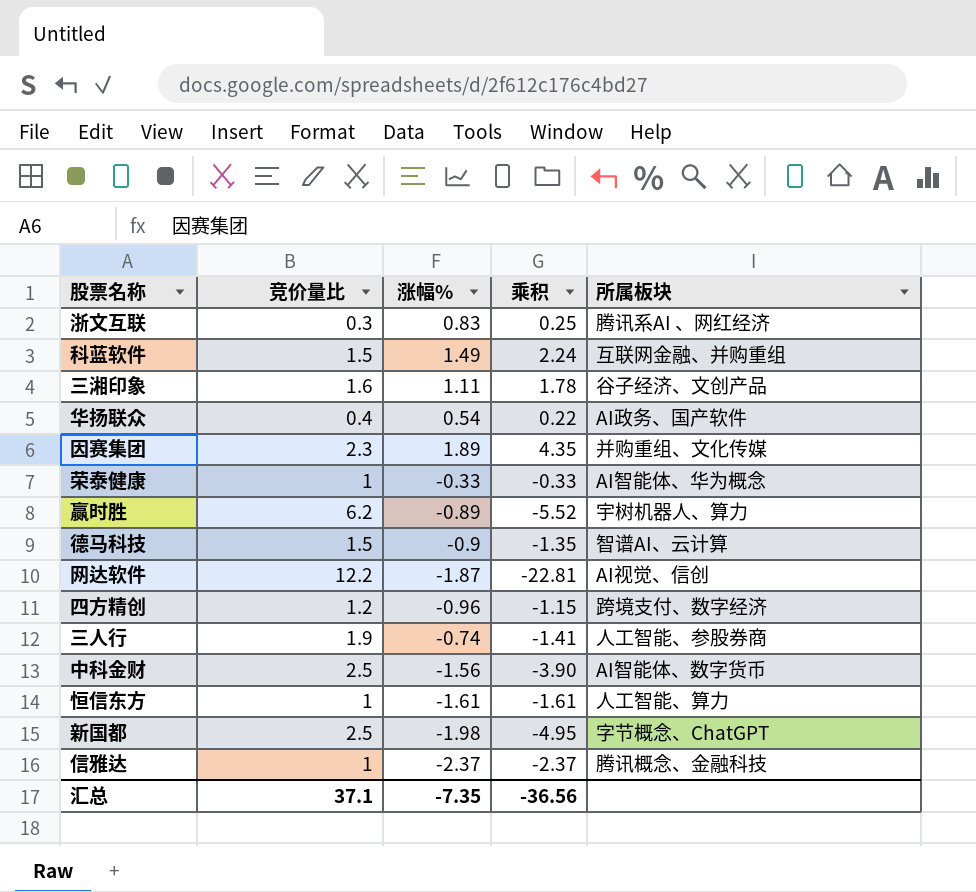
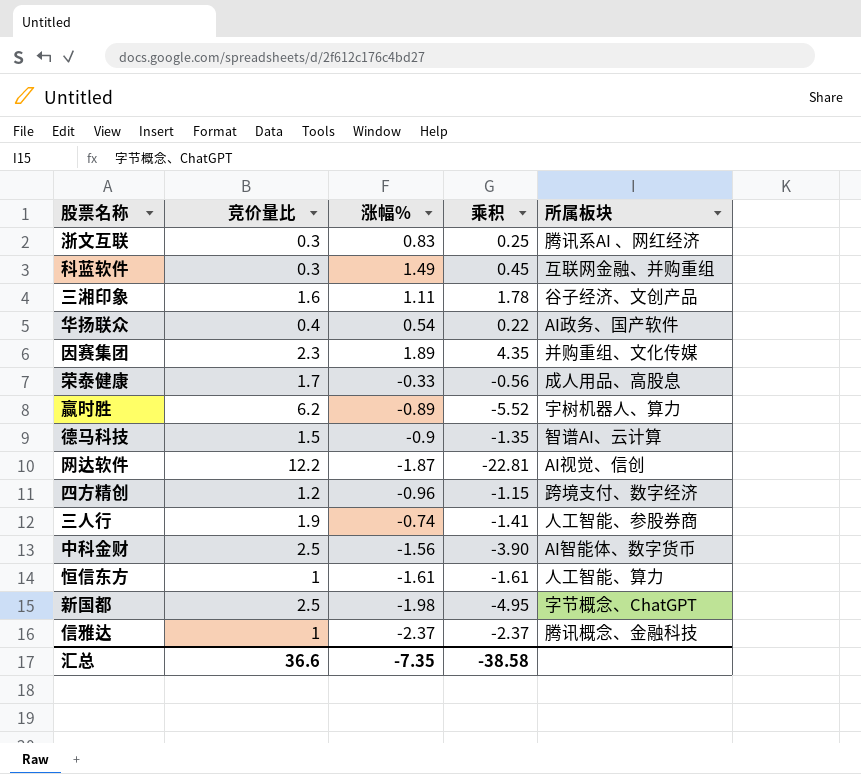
科蓝软件 | 竞价量比: 1.5 -> 0.3
科蓝软件 | 乘积: 2.24 -> 0.45
荣泰健康 | 竞价量比: 1 -> 1.7
荣泰健康 | 乘积: -0.33 -> -0.56
荣泰健康 | 所属板块: AI智能体、华为概念 -> 成人用品、高股息
汇总 | 竞价量比: 37.1 -> 36.6
汇总 | 乘积: -36.56 -> -38.58

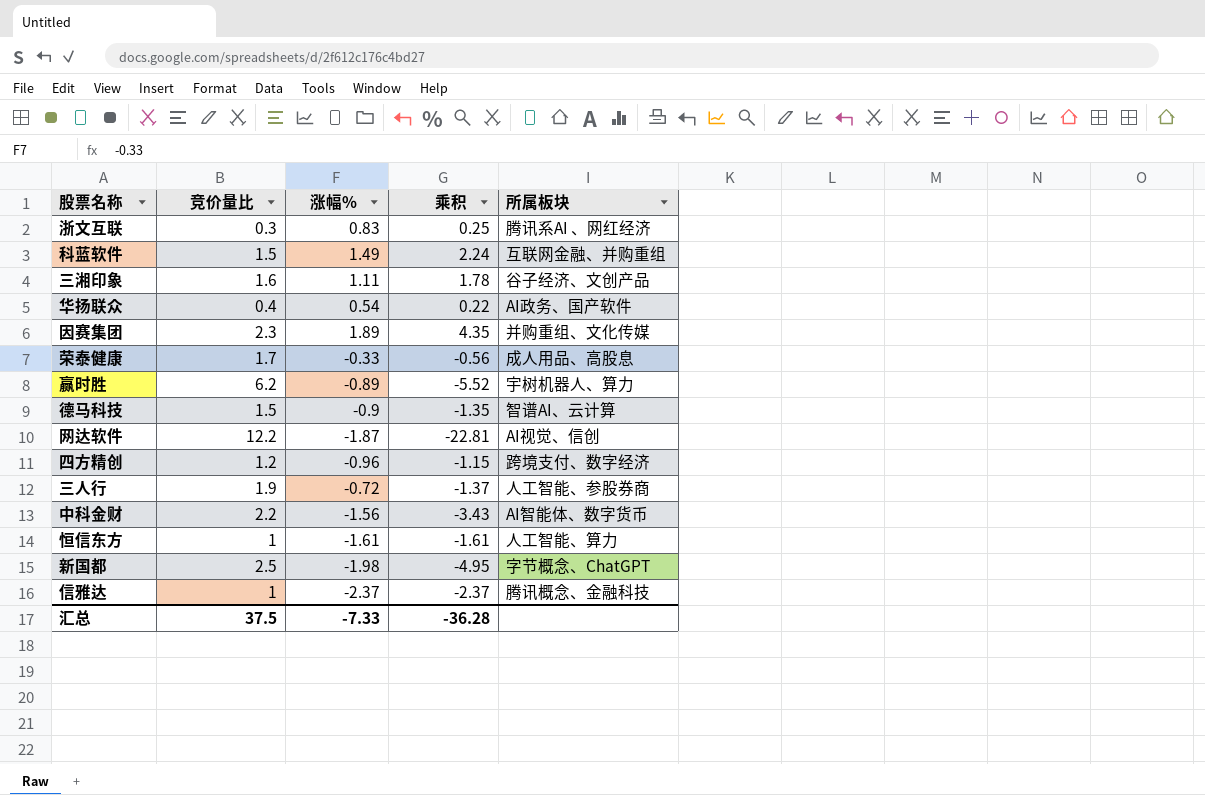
科蓝软件 | 竞价量比: 0.3 -> 1.5
科蓝软件 | 乘积: 0.45 -> 2.24
三人行 | 涨幅%: -0.74 -> -0.72
三人行 | 乘积: -1.41 -> -1.37
中科金财 | 竞价量比: 2.5 -> 2.2
中科金财 | 乘积: -3.90 -> -3.43
汇总 | 竞价量比: 36.6 -> 37.5
汇总 | 涨幅%: -7.35 -> -7.33
汇总 | 乘积: -38.58 -> -36.28

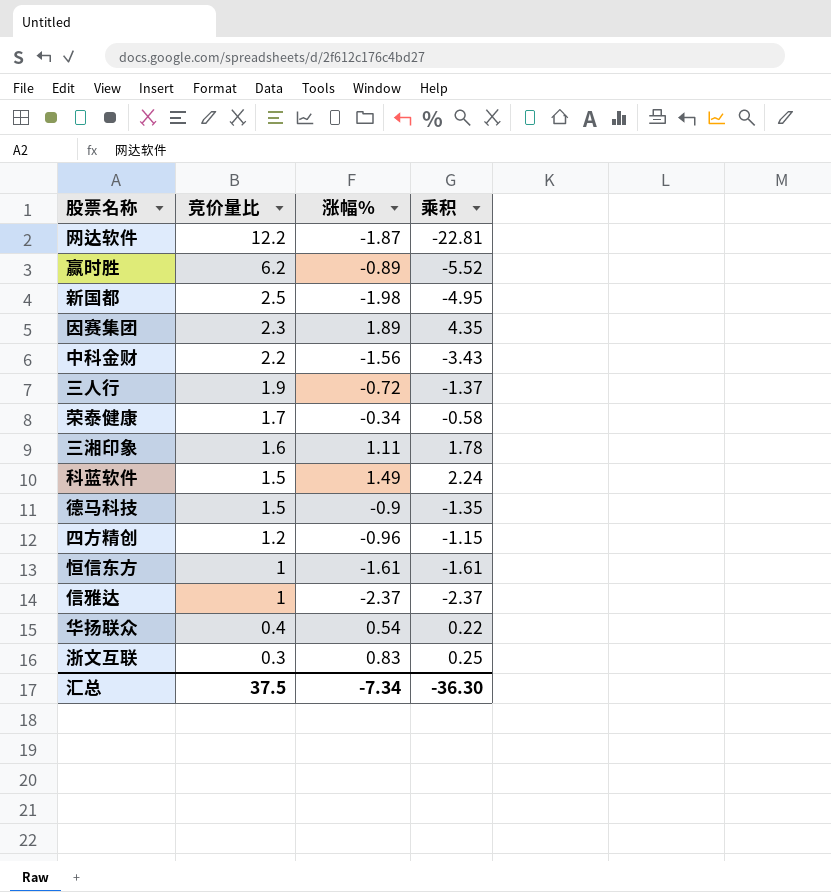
row order: none -> 竞价量比 descending
column 所属板块 | position: 5 -> none
荣泰健康 | 涨幅%: -0.33 -> -0.34
荣泰健康 | 乘积: -0.56 -> -0.58
汇总 | 涨幅%: -7.33 -> -7.34
汇总 | 乘积: -36.28 -> -36.30

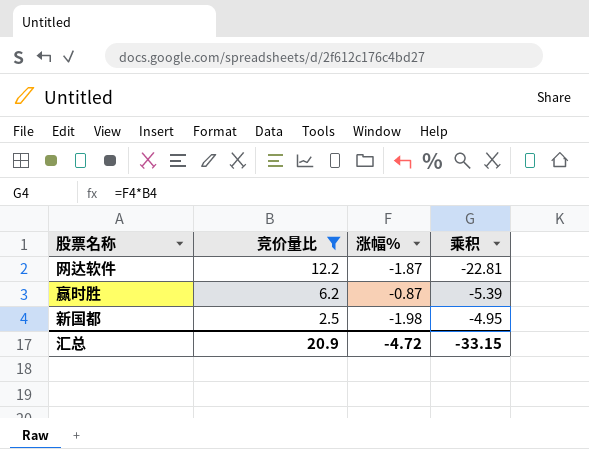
filter: none -> 竞价量比 >= 2.5
赢时胜 | 涨幅%: -0.89 -> -0.87
赢时胜 | 乘积: -5.52 -> -5.39
汇总 | 竞价量比: 37.5 -> 20.9
汇总 | 涨幅%: -7.34 -> -4.72
汇总 | 乘积: -36.30 -> -33.15

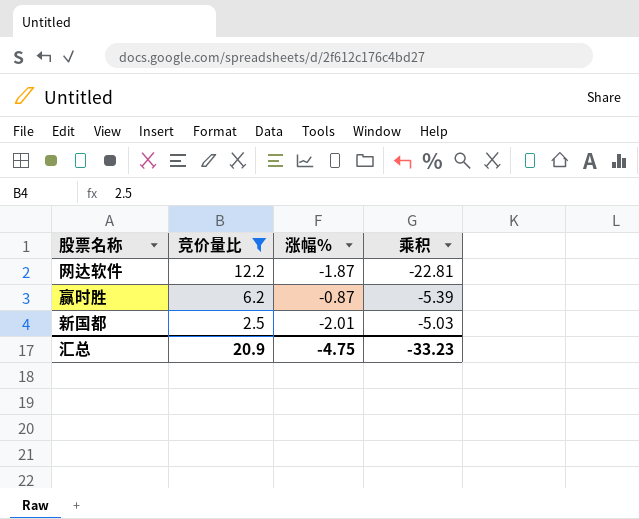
新国都 | 涨幅%: -1.98 -> -2.01
新国都 | 乘积: -4.95 -> -5.03
汇总 | 涨幅%: -4.72 -> -4.75
汇总 | 乘积: -33.15 -> -33.23

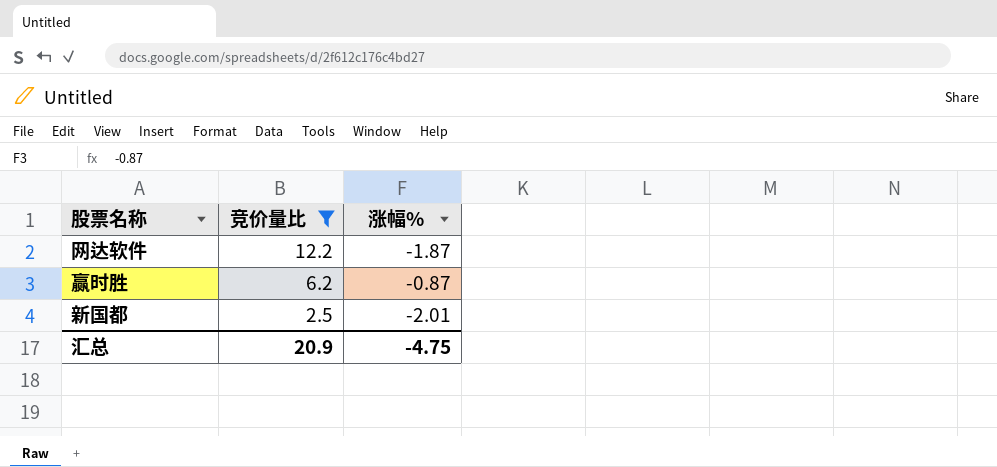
column 乘积 | formula: [竞价量比] * [涨幅%] -> none

